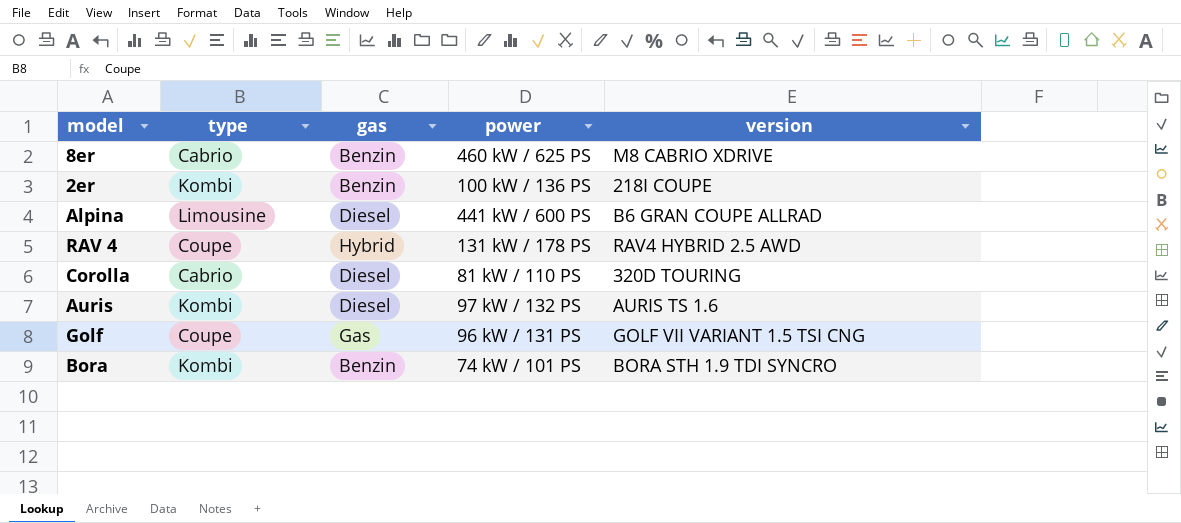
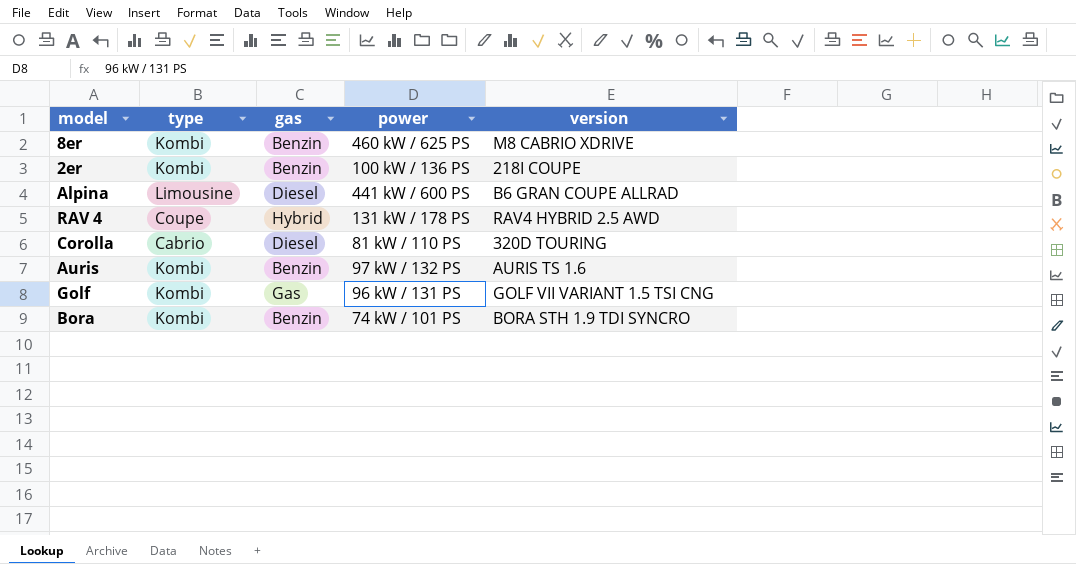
8er | type: Cabrio -> Kombi
Auris | gas: Diesel -> Benzin
Golf | type: Coupe -> Kombi

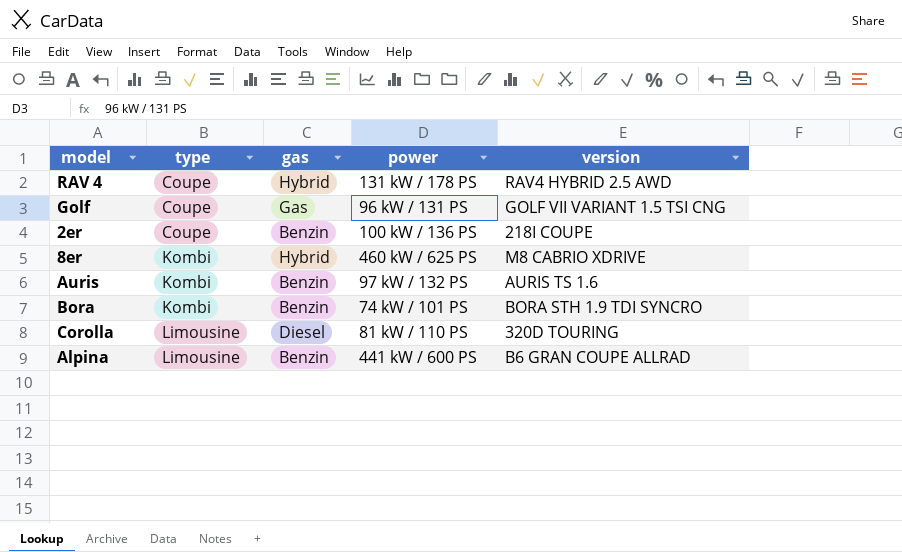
row order: none -> type ascending
Golf | type: Kombi -> Coupe
2er | type: Kombi -> Coupe
8er | gas: Benzin -> Hybrid
Corolla | type: Cabrio -> Limousine
Alpina | gas: Diesel -> Benzin

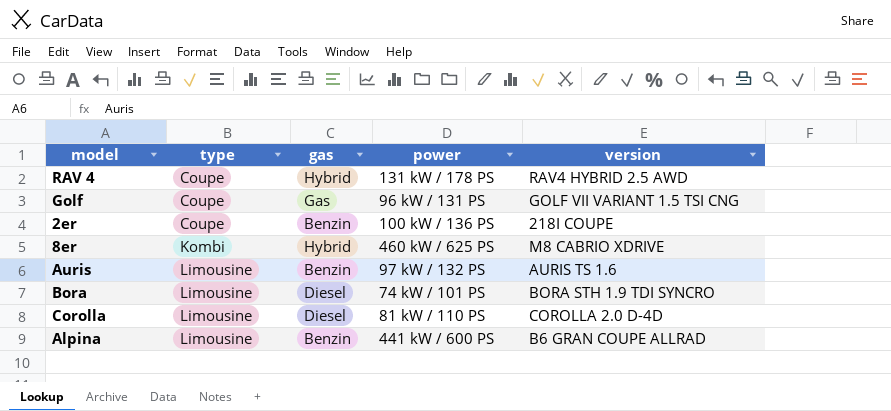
Auris | type: Kombi -> Limousine
Bora | type: Kombi -> Limousine
Bora | gas: Benzin -> Diesel
Corolla | version: 320D TOURING -> COROLLA 2.0 D-4D

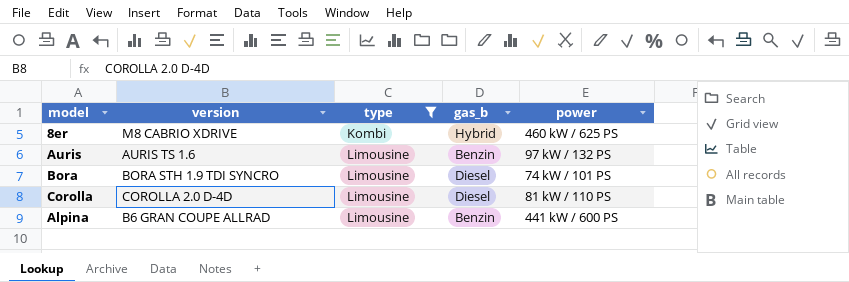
filter: none -> type != Coupe
column version | position: 5 -> 2
column name: gas -> gas_b

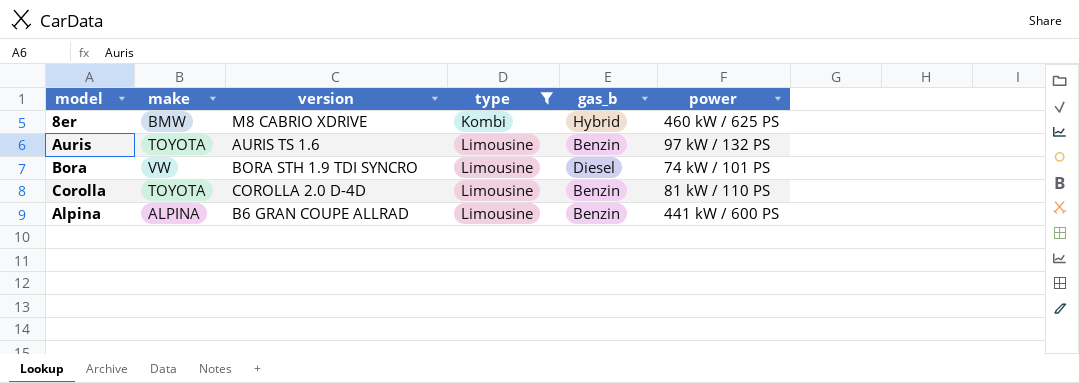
column make | position: none -> 2
Corolla | gas_b: Diesel -> Benzin

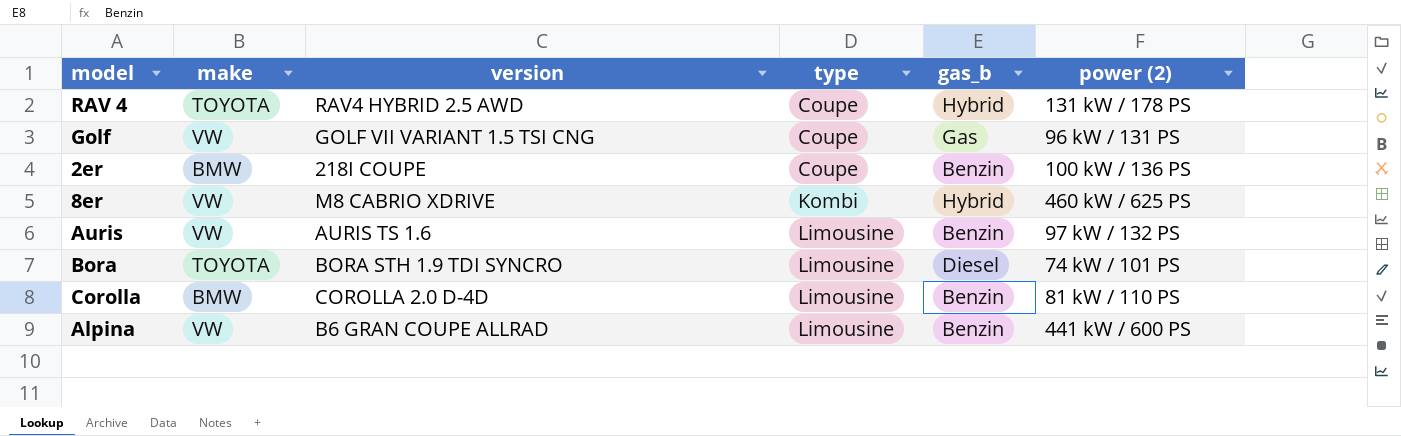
filter: type != Coupe -> none
column name: power -> power (2)
8er | make: BMW -> VW
Auris | make: TOYOTA -> VW
Bora | make: VW -> TOYOTA
Corolla | make: TOYOTA -> BMW
Alpina | make: ALPINA -> VW

